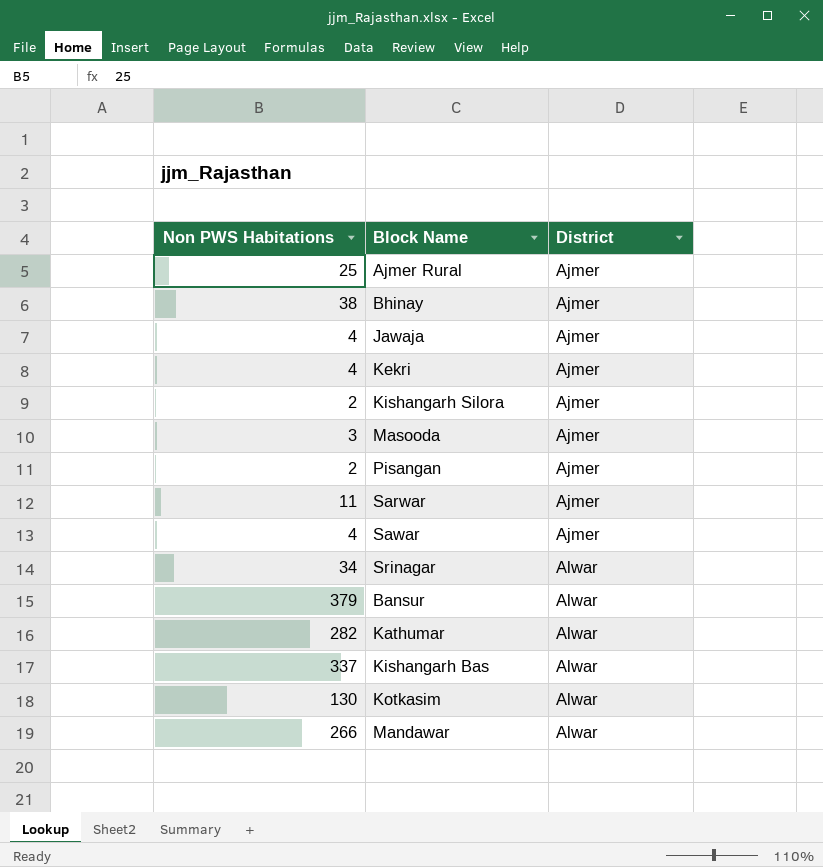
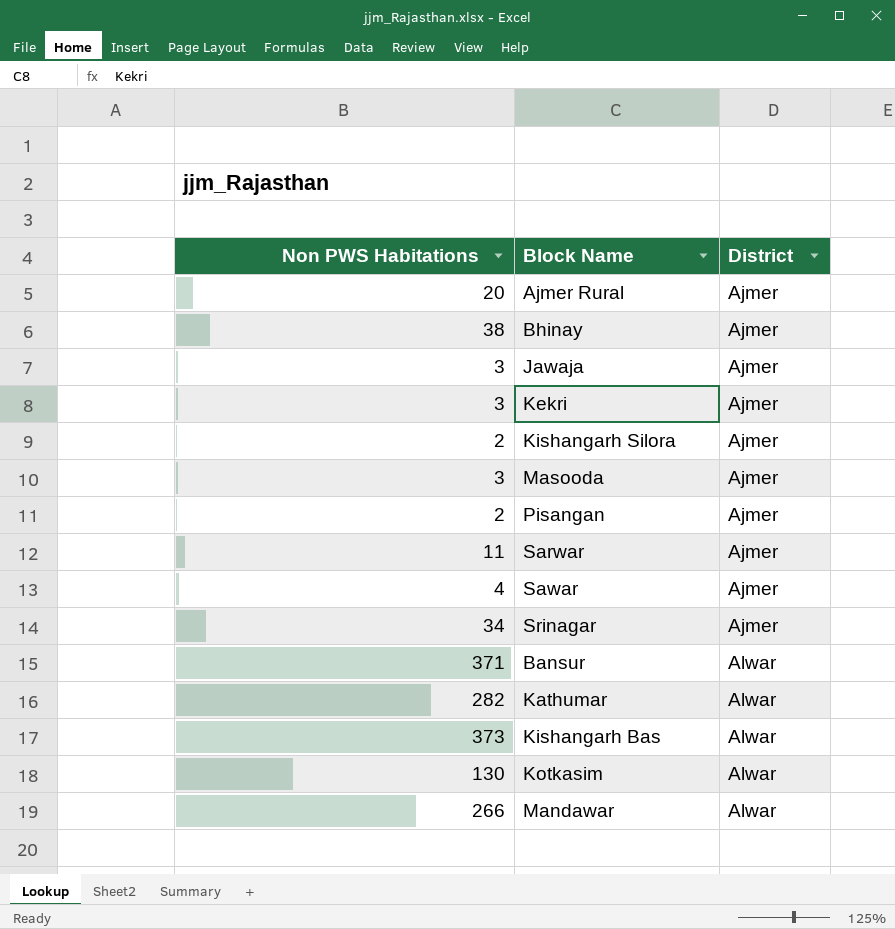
Ajmer Rural | Non PWS Habitations: 25 -> 20
Jawaja | Non PWS Habitations: 4 -> 3
Kekri | Non PWS Habitations: 4 -> 3
Srinagar | District: Alwar -> Ajmer
Bansur | Non PWS Habitations: 379 -> 371
Kishangarh Bas | Non PWS Habitations: 337 -> 373

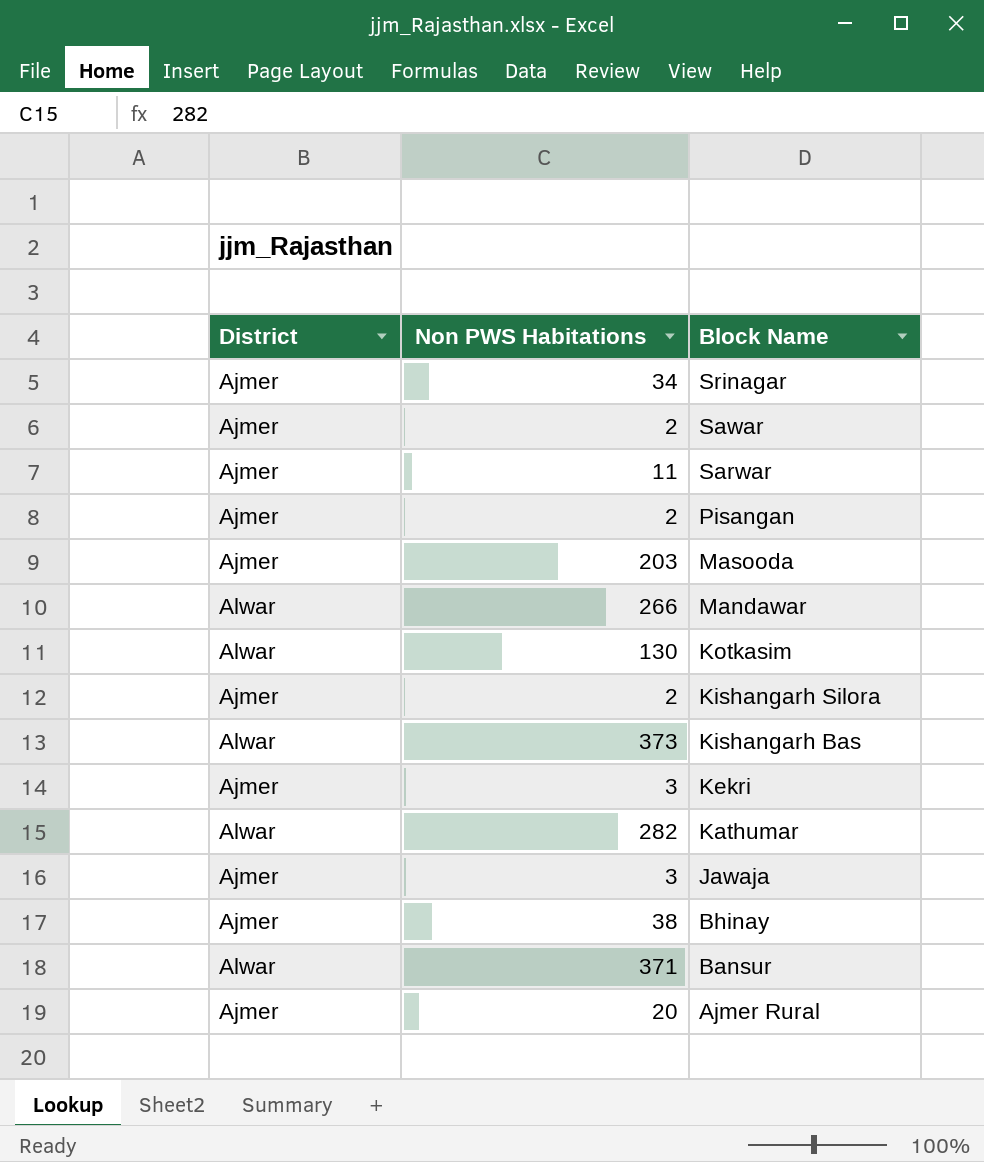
row order: District ascending -> Block Name descending
column District | position: 3 -> 1
Sawar | Non PWS Habitations: 4 -> 2
Masooda | Non PWS Habitations: 3 -> 203

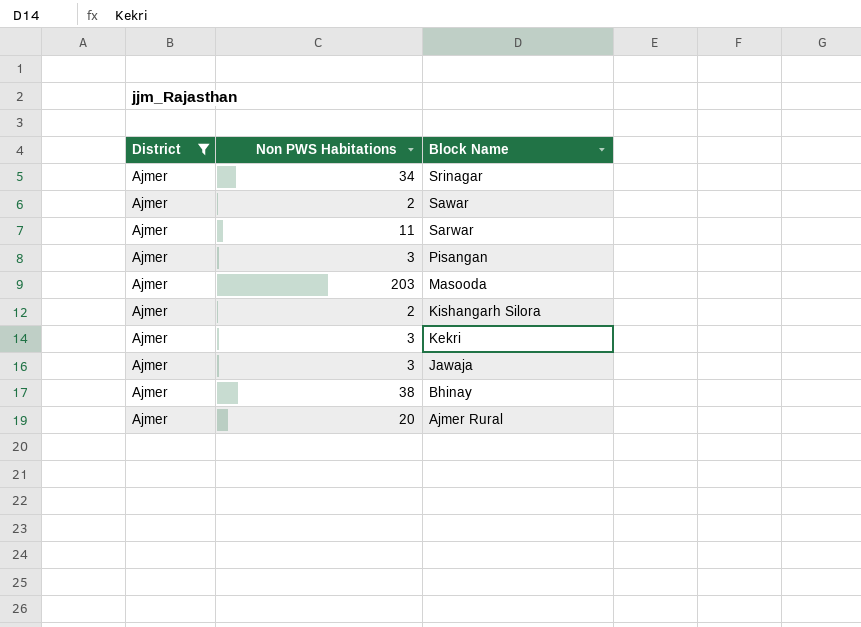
filter: none -> District = Ajmer
Pisangan | Non PWS Habitations: 2 -> 3

